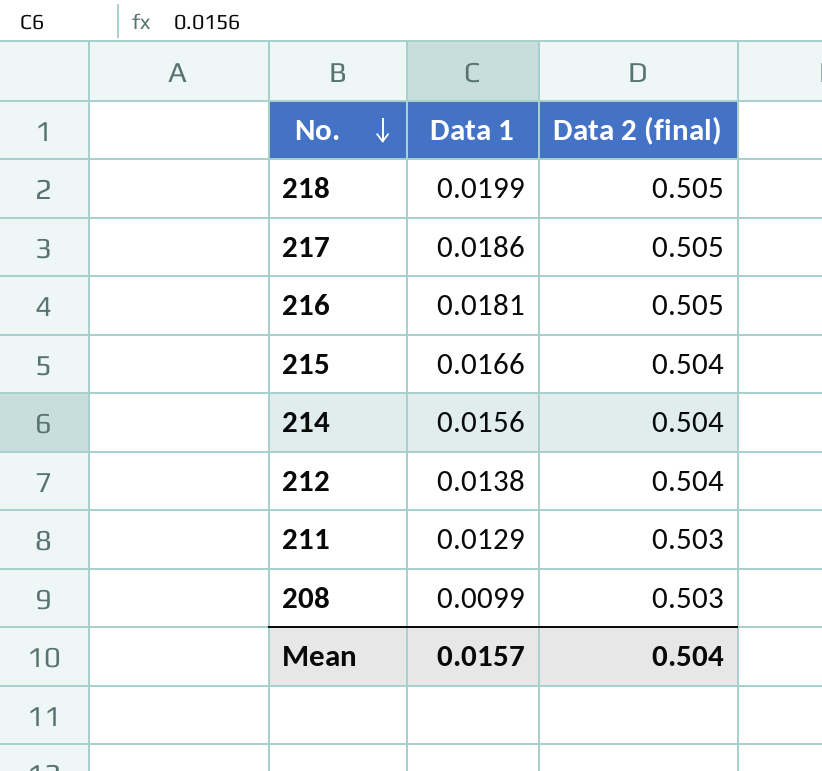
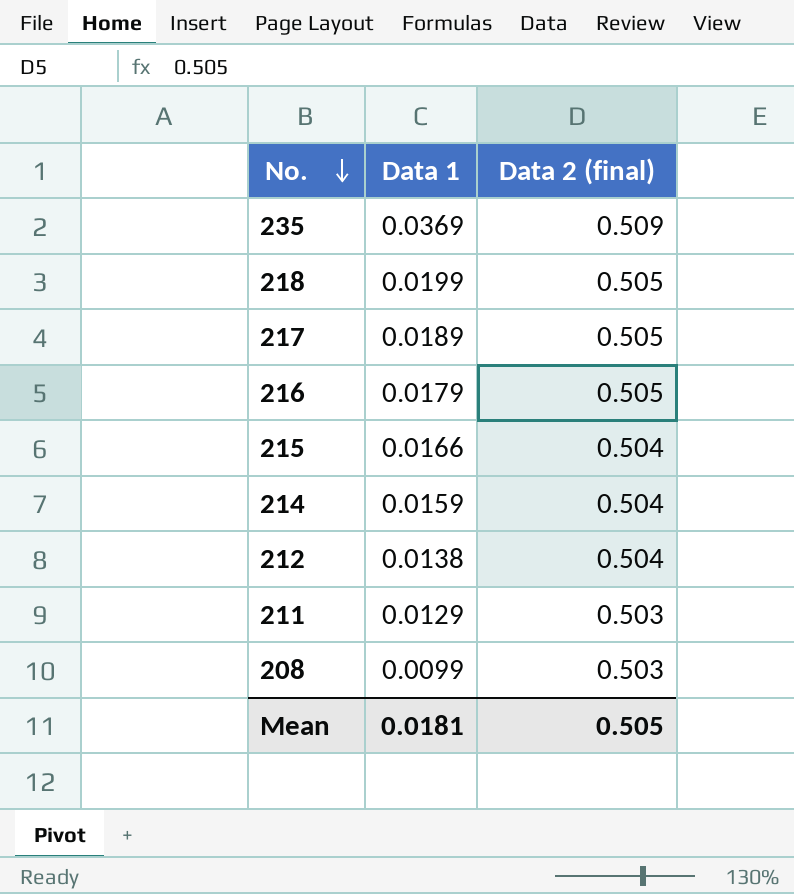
row 235: none -> 0.0369 | 0.509
217 | Data 1: 0.0186 -> 0.0189
216 | Data 1: 0.0181 -> 0.0179
214 | Data 1: 0.0156 -> 0.0159
Mean | Data 1: 0.0157 -> 0.0181
Mean | Data 2 (final): 0.504 -> 0.505

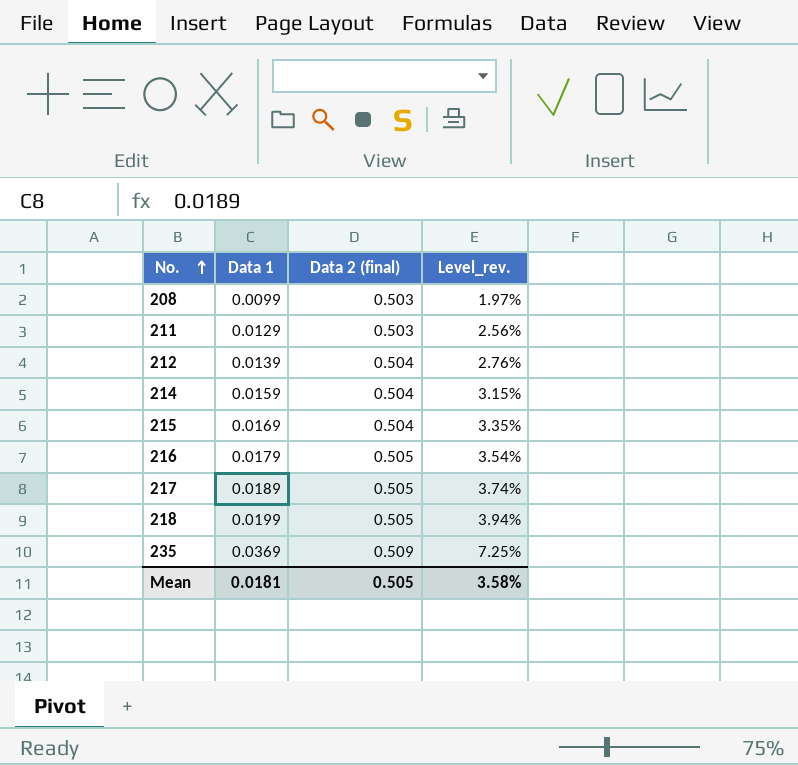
row order: No. descending -> No. ascending
column Level_rev. | formula: none -> [Data 1] / [Data 2 (final)]
212 | Data 1: 0.0138 -> 0.0139
215 | Data 1: 0.0166 -> 0.0169

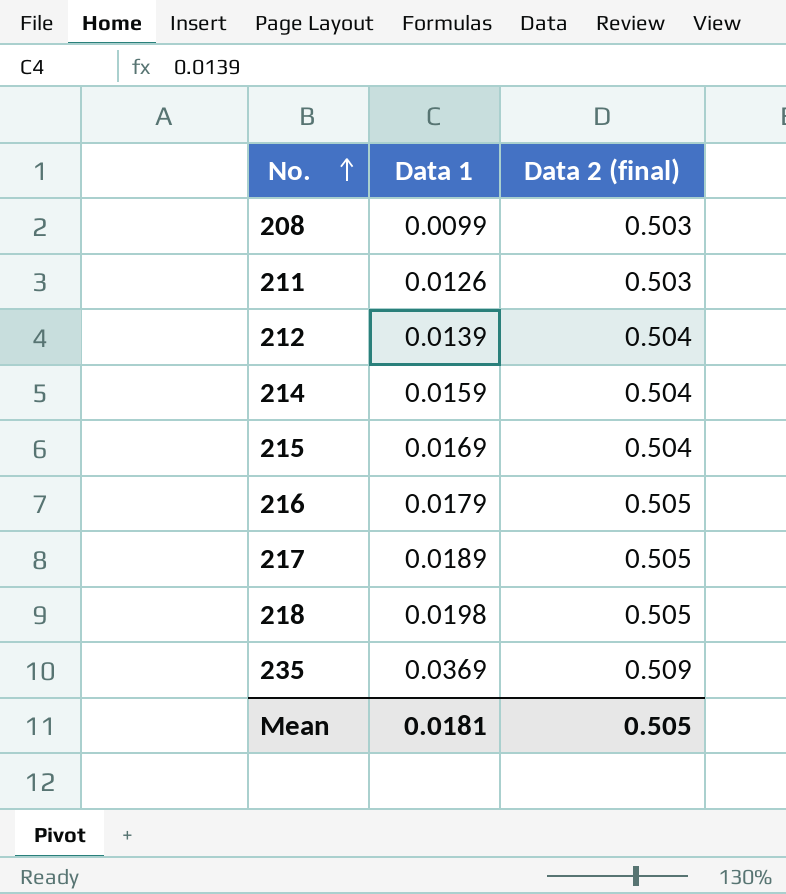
column Level_rev. | formula: [Data 1] / [Data 2 (final)] -> none
211 | Data 1: 0.0129 -> 0.0126
218 | Data 1: 0.0199 -> 0.0198

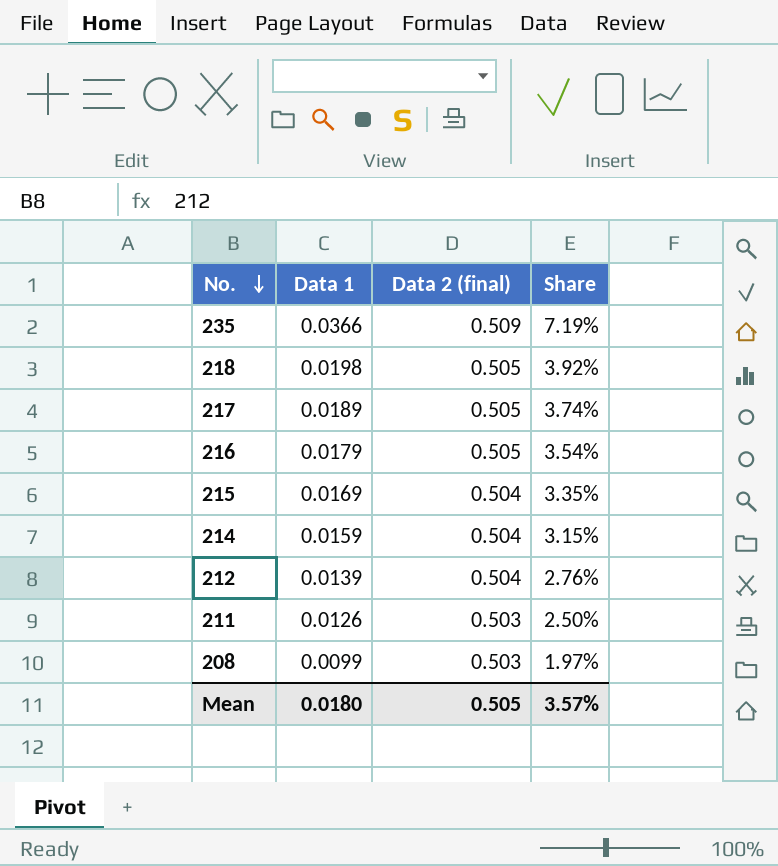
row order: No. ascending -> No. descending
column Share | formula: none -> [Data 1] / [Data 2 (final)]
235 | Data 1: 0.0369 -> 0.0366
Mean | Data 1: 0.0181 -> 0.0180

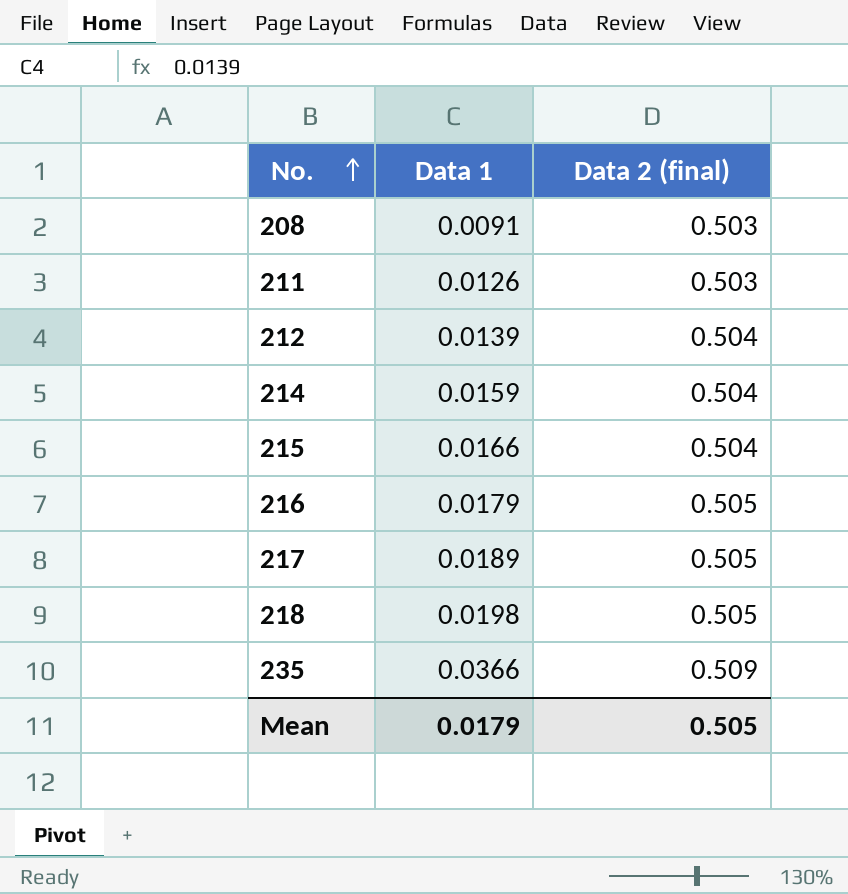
row order: No. descending -> No. ascending
column Share | formula: [Data 1] / [Data 2 (final)] -> none
208 | Data 1: 0.0099 -> 0.0091
215 | Data 1: 0.0169 -> 0.0166
Mean | Data 1: 0.0180 -> 0.0179

